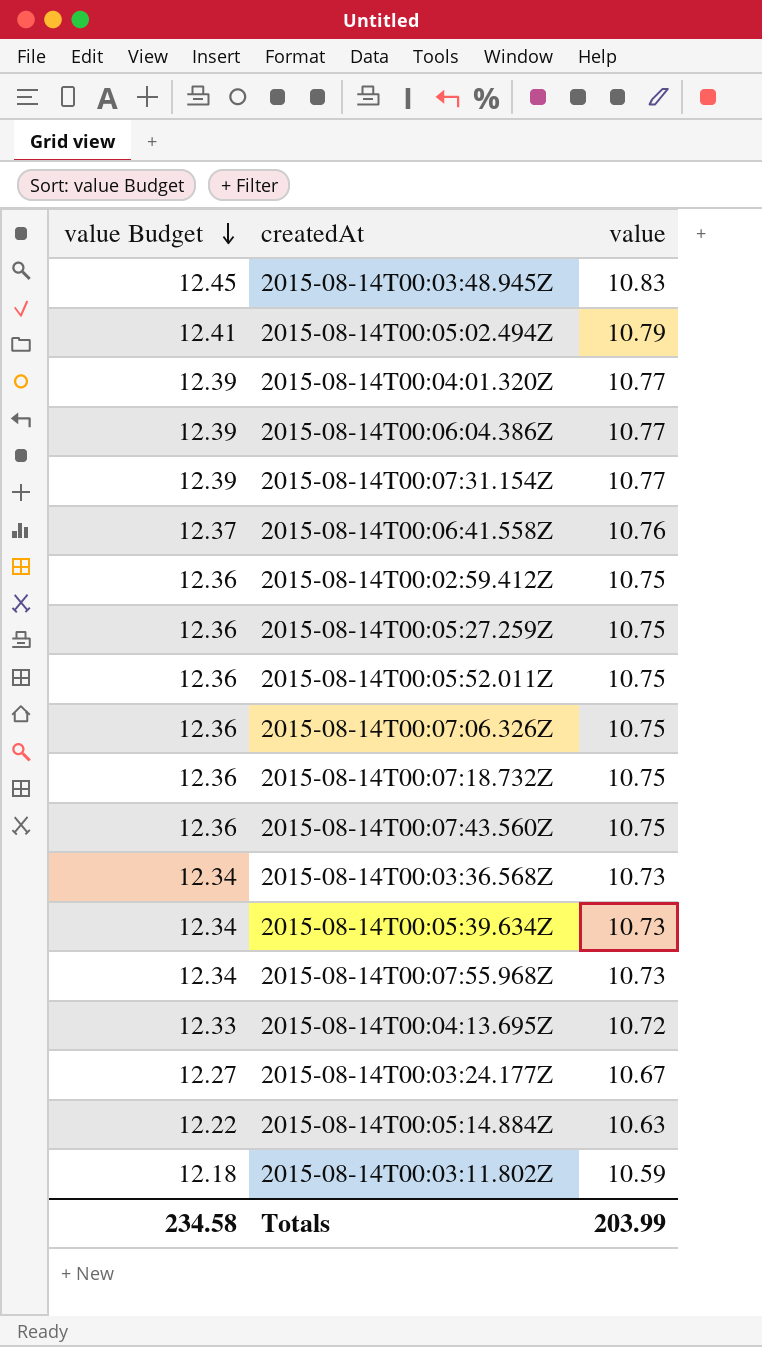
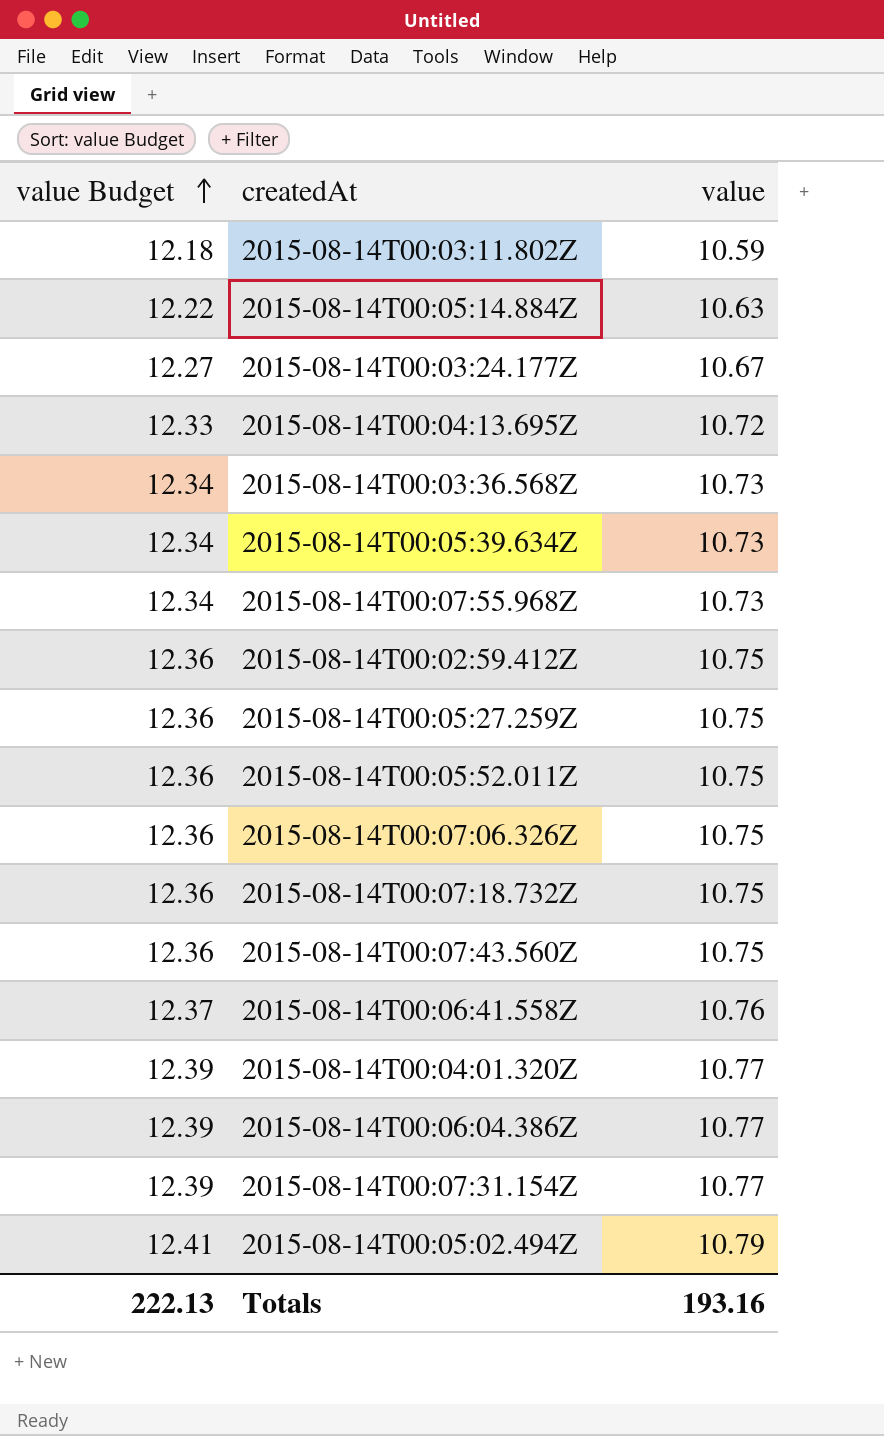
row order: value Budget descending -> value Budget ascending
row 2015-08-14T00:03:48.945Z: 12.45 | 10.83 -> none
Totals | value Budget: 234.58 -> 222.13
Totals | value: 203.99 -> 193.16

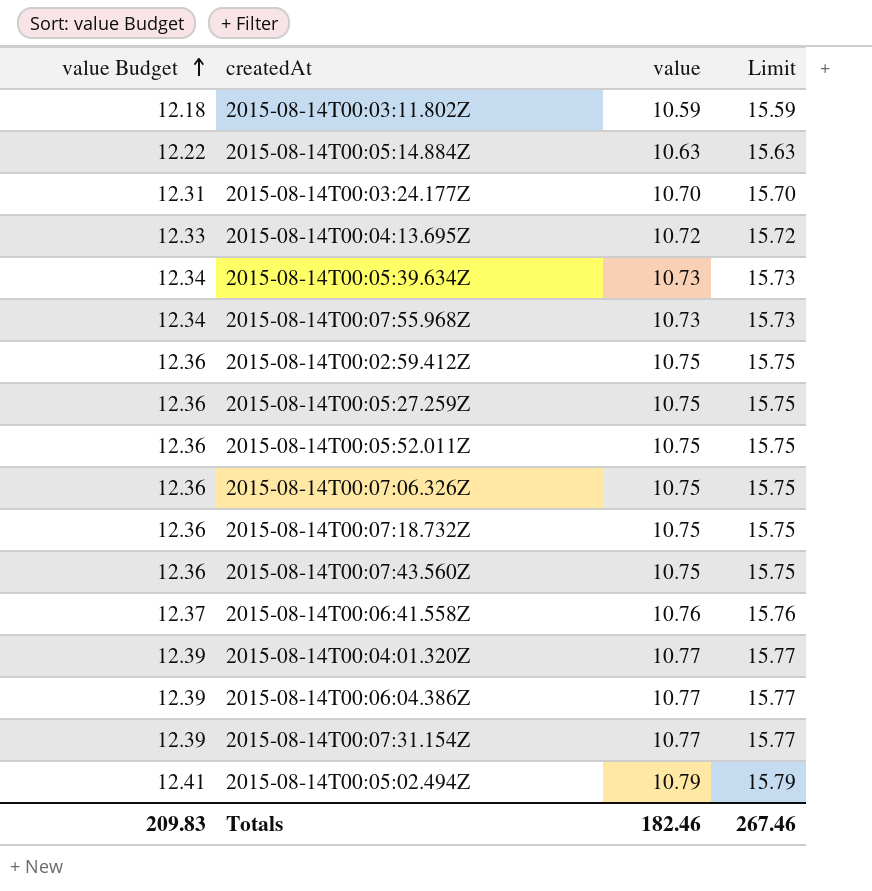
column Limit | formula: none -> [value] + 5
row 2015-08-14T00:03:36.568Z: 12.34 | 10.73 -> none
2015-08-14T00:03:24.177Z | value Budget: 12.27 -> 12.31
2015-08-14T00:03:24.177Z | value: 10.67 -> 10.70
Totals | value Budget: 222.13 -> 209.83
Totals | value: 193.16 -> 182.46

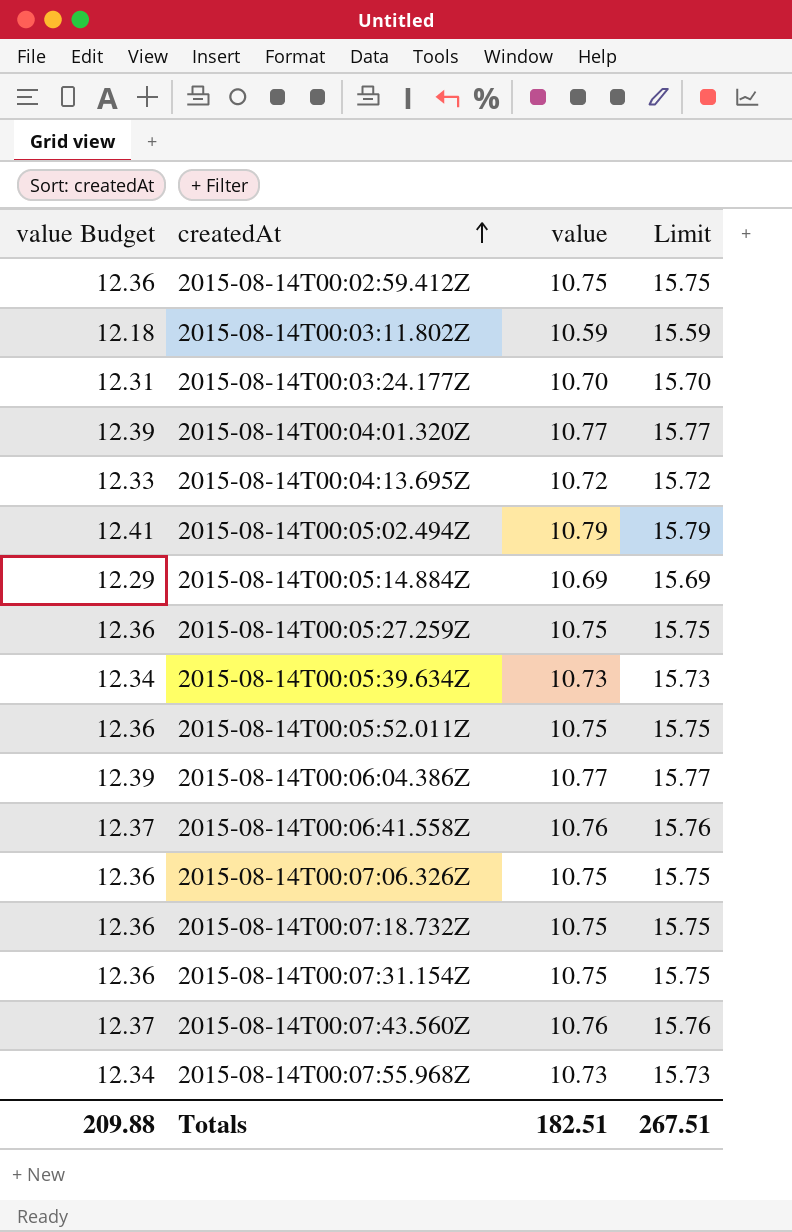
row order: value Budget ascending -> createdAt ascending
2015-08-14T00:05:14.884Z | value Budget: 12.22 -> 12.29
2015-08-14T00:05:14.884Z | value: 10.63 -> 10.69
2015-08-14T00:05:14.884Z | Limit: 15.63 -> 15.69
2015-08-14T00:07:31.154Z | value Budget: 12.39 -> 12.36
2015-08-14T00:07:31.154Z | value: 10.77 -> 10.75
2015-08-14T00:07:31.154Z | Limit: 15.77 -> 15.75
2015-08-14T00:07:43.560Z | value Budget: 12.36 -> 12.37
2015-08-14T00:07:43.560Z | value: 10.75 -> 10.76
2015-08-14T00:07:43.560Z | Limit: 15.75 -> 15.76
Totals | value Budget: 209.83 -> 209.88
Totals | value: 182.46 -> 182.51
Totals | Limit: 267.46 -> 267.51

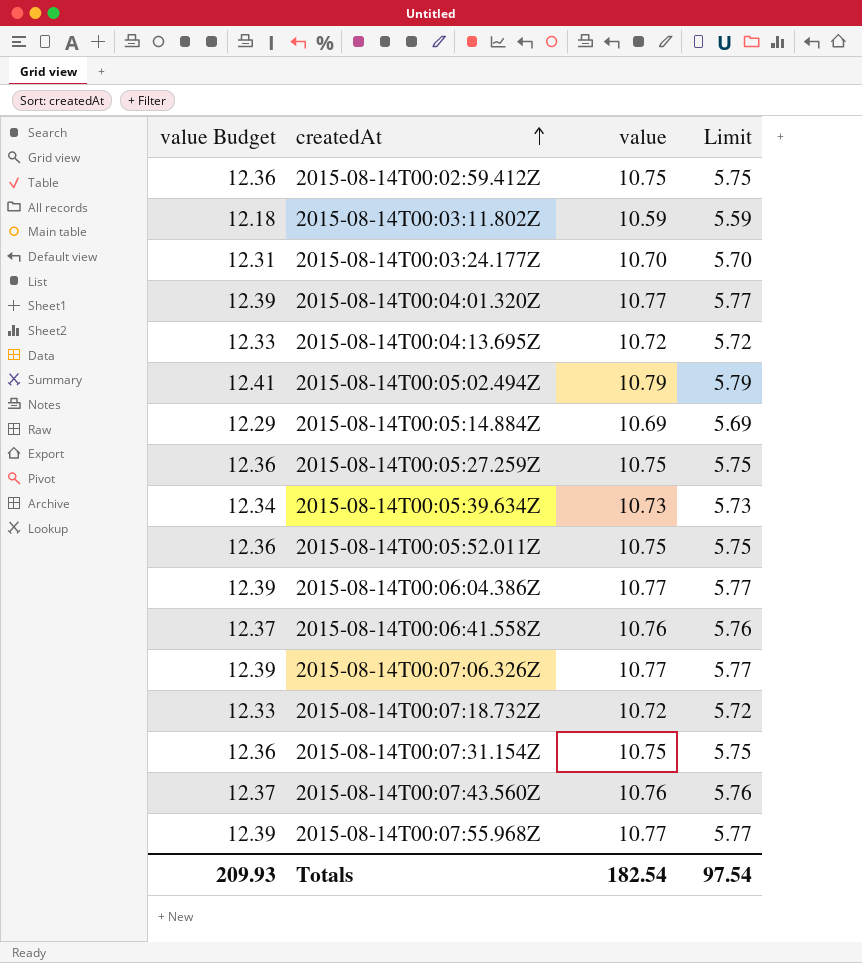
column Limit | formula: [value] + 5 -> [value] - 5
2015-08-14T00:07:06.326Z | value Budget: 12.36 -> 12.39
2015-08-14T00:07:06.326Z | value: 10.75 -> 10.77
2015-08-14T00:07:18.732Z | value Budget: 12.36 -> 12.33
2015-08-14T00:07:18.732Z | value: 10.75 -> 10.72
2015-08-14T00:07:55.968Z | value Budget: 12.34 -> 12.39
2015-08-14T00:07:55.968Z | value: 10.73 -> 10.77
Totals | value Budget: 209.88 -> 209.93
Totals | value: 182.51 -> 182.54
Totals | Limit: 267.51 -> 97.54

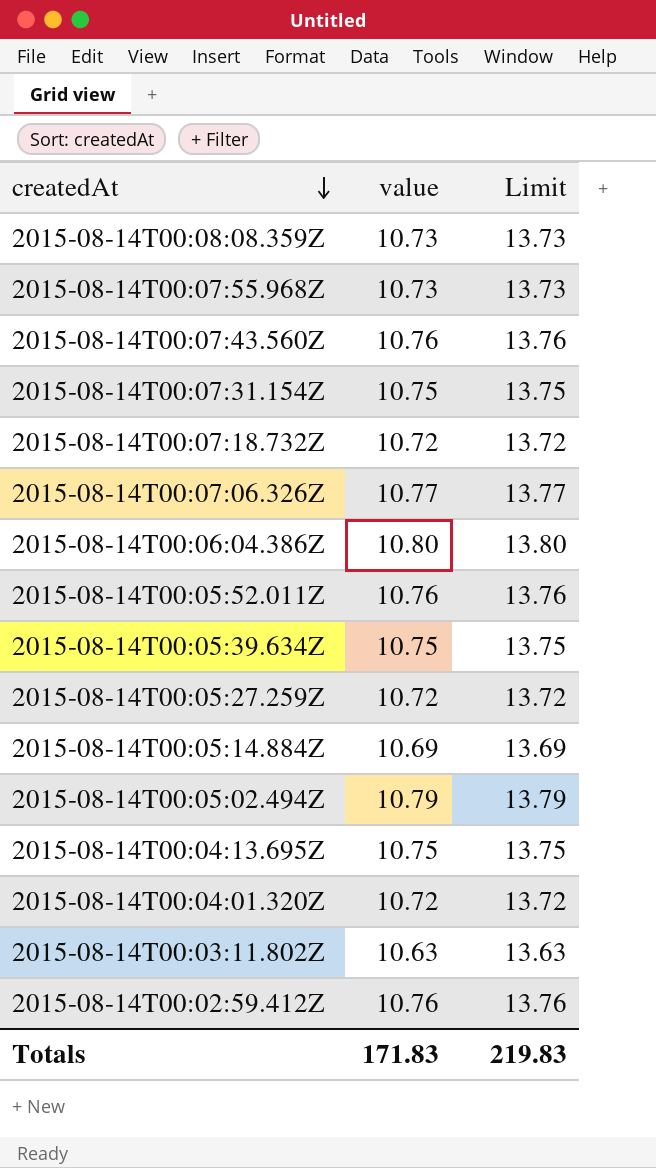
row order: createdAt ascending -> createdAt descending
column value Budget | formula: [value] * 1.15 -> none
column Limit | formula: [value] - 5 -> [value] + 3
row 2015-08-14T00:03:24.177Z: 12.31 | 10.70 | 5.70 -> none
row 2015-08-14T00:06:41.558Z: 12.37 | 10.76 | 5.76 -> none
row 2015-08-14T00:08:08.359Z: none -> 10.73 | 13.73
2015-08-14T00:07:55.968Z | value: 10.77 -> 10.73
2015-08-14T00:06:04.386Z | value: 10.77 -> 10.80
2015-08-14T00:05:52.011Z | value: 10.75 -> 10.76
2015-08-14T00:05:39.634Z | value: 10.73 -> 10.75
2015-08-14T00:05:27.259Z | value: 10.75 -> 10.72
2015-08-14T00:04:13.695Z | value: 10.72 -> 10.75
2015-08-14T00:04:01.320Z | value: 10.77 -> 10.72
2015-08-14T00:03:11.802Z | value: 10.59 -> 10.63
2015-08-14T00:02:59.412Z | value: 10.75 -> 10.76
Totals | value: 182.54 -> 171.83
Totals | Limit: 97.54 -> 219.83

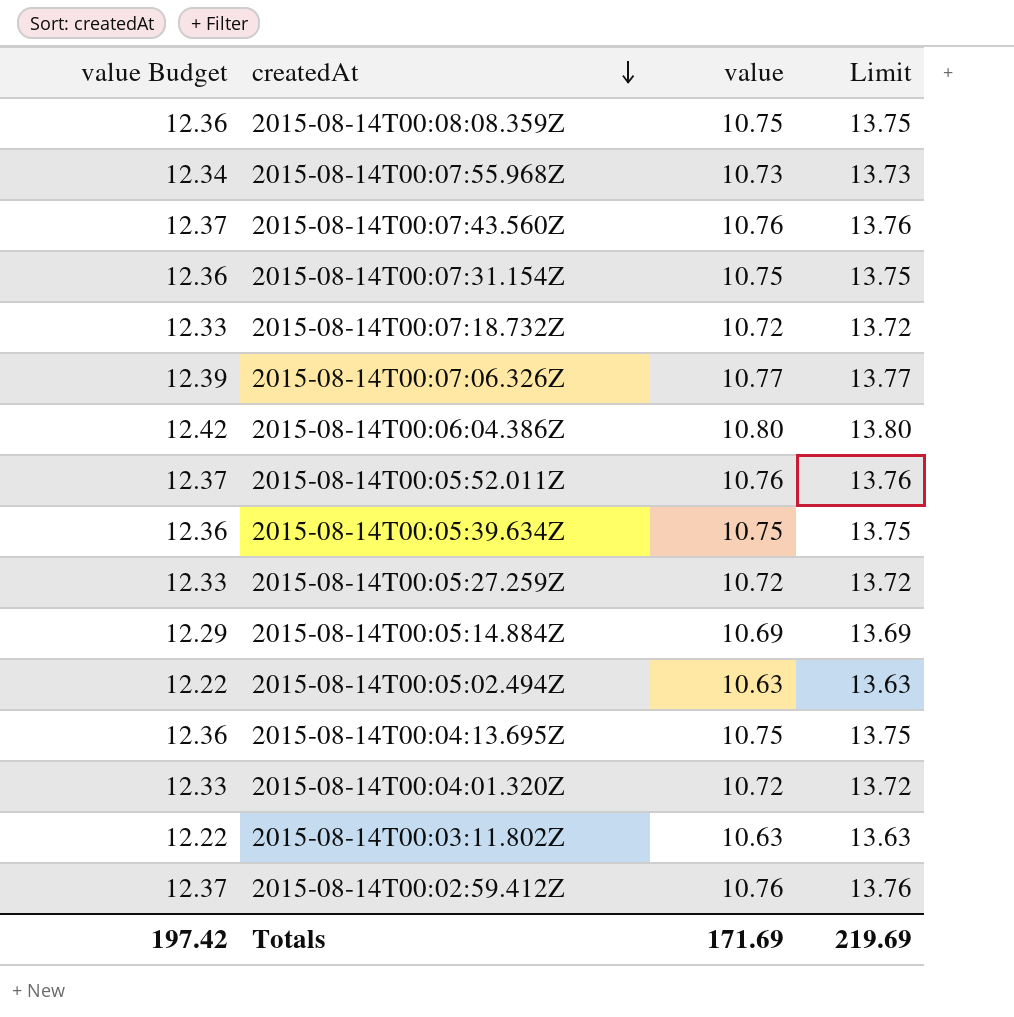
column value Budget | formula: none -> [value] * 1.15
2015-08-14T00:08:08.359Z | value: 10.73 -> 10.75
2015-08-14T00:08:08.359Z | Limit: 13.73 -> 13.75
2015-08-14T00:05:02.494Z | value: 10.79 -> 10.63
2015-08-14T00:05:02.494Z | Limit: 13.79 -> 13.63
Totals | value: 171.83 -> 171.69
Totals | Limit: 219.83 -> 219.69

